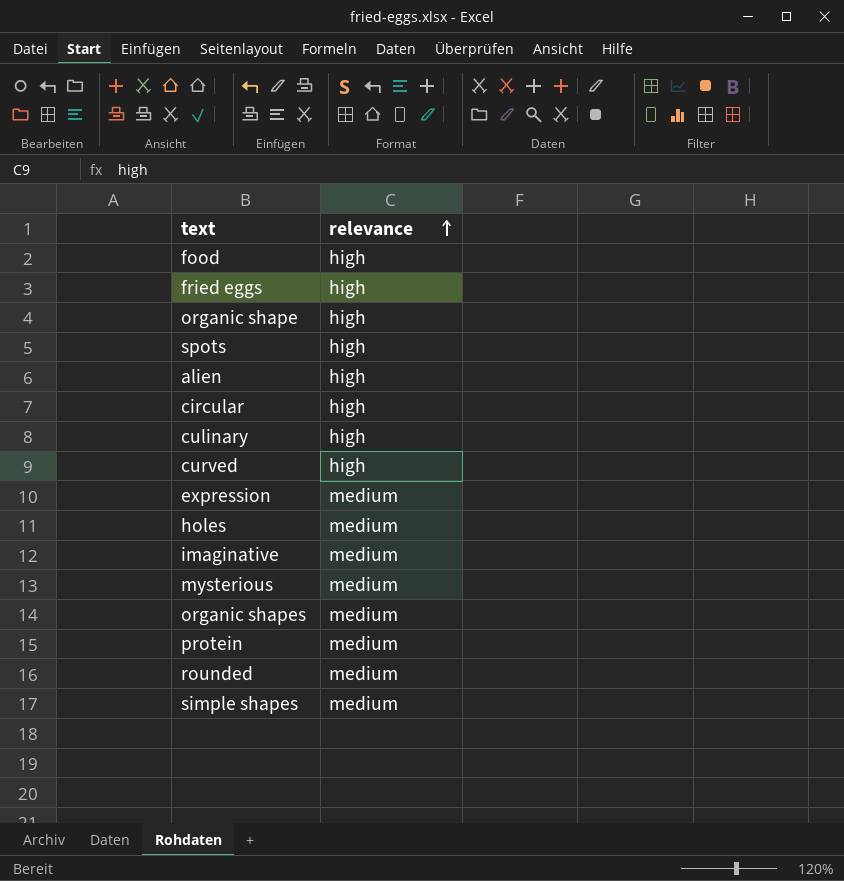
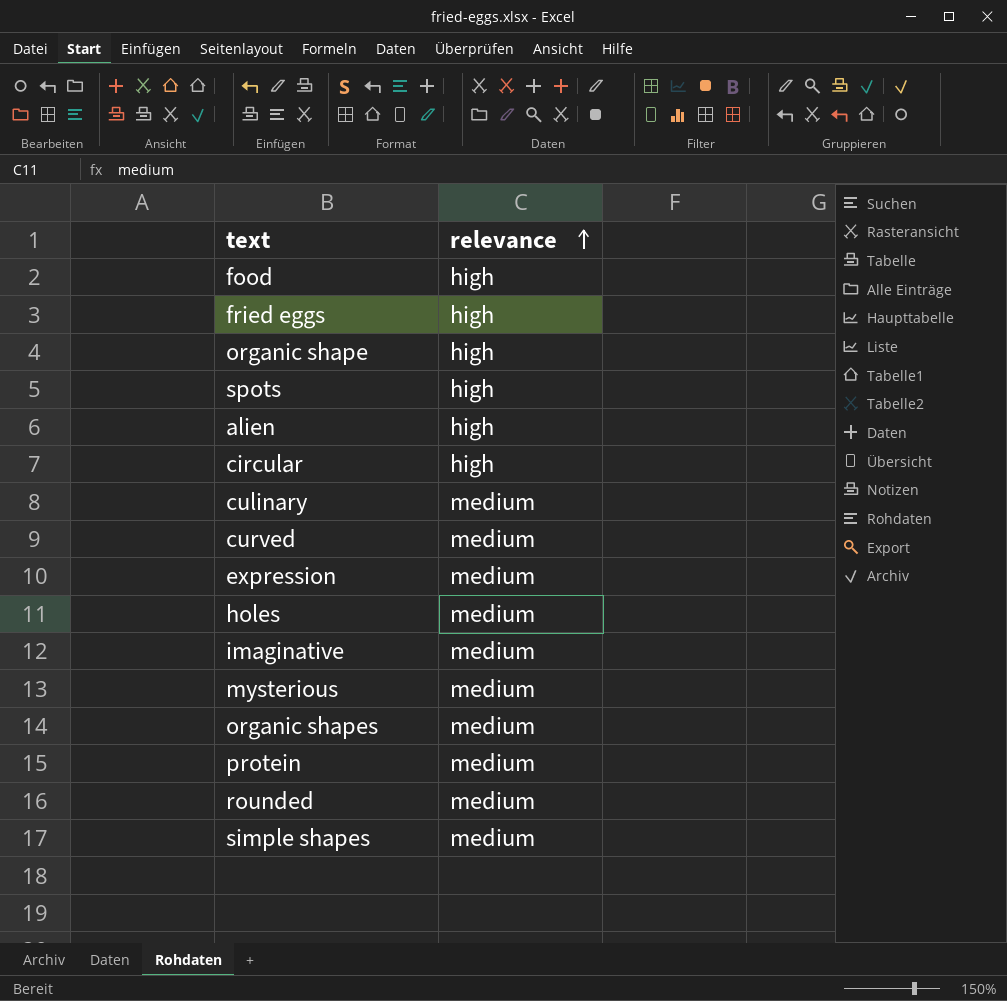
culinary | relevance: high -> medium
curved | relevance: high -> medium

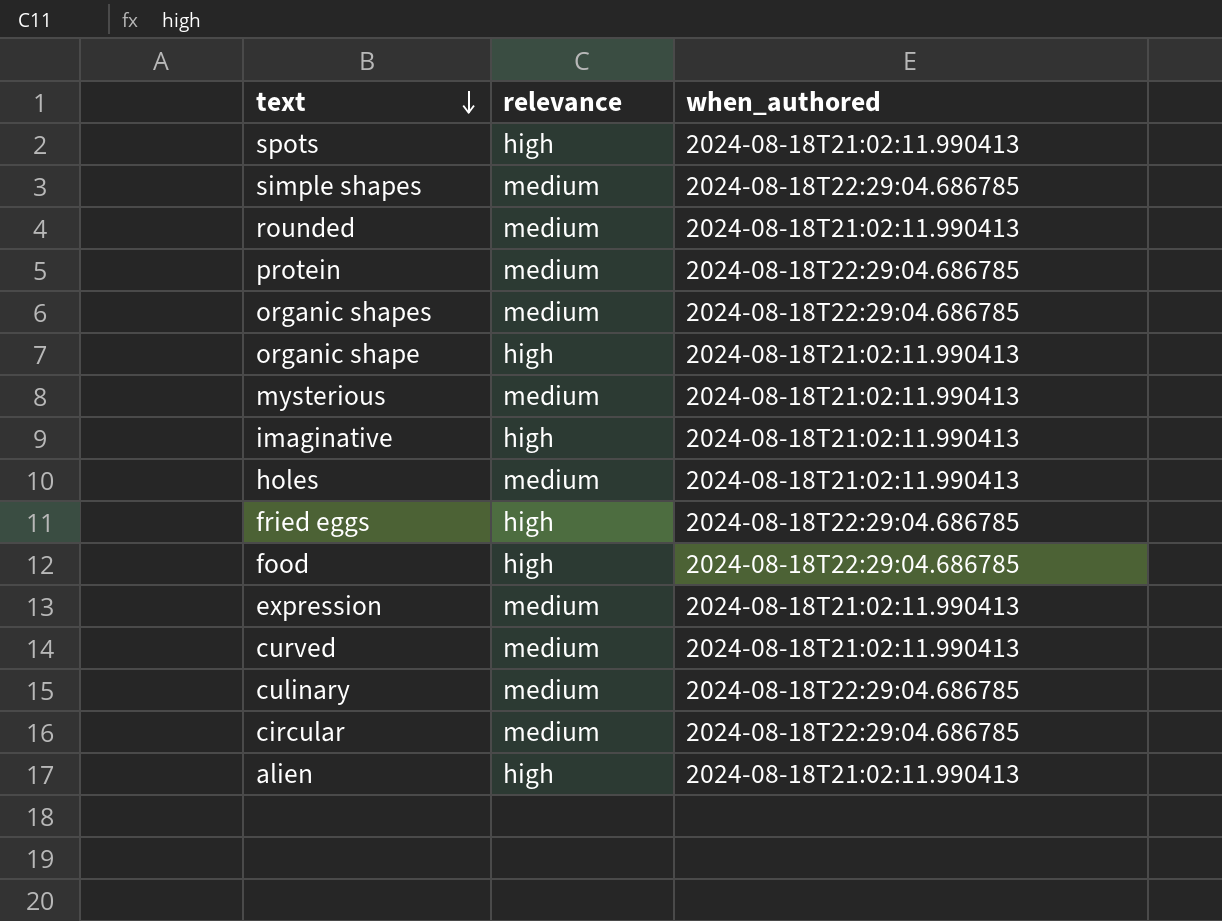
row order: relevance ascending -> text descending
column when_authored | position: none -> 3
imaginative | relevance: medium -> high
circular | relevance: high -> medium

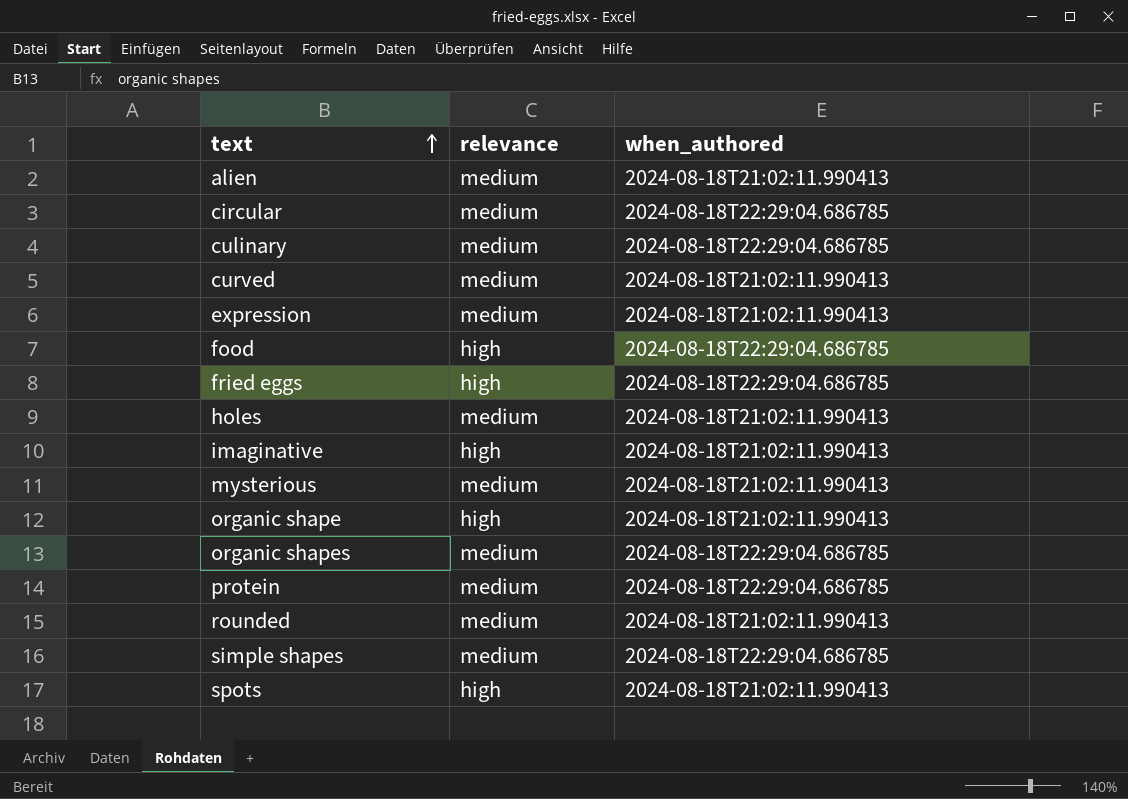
row order: text descending -> text ascending
alien | relevance: high -> medium

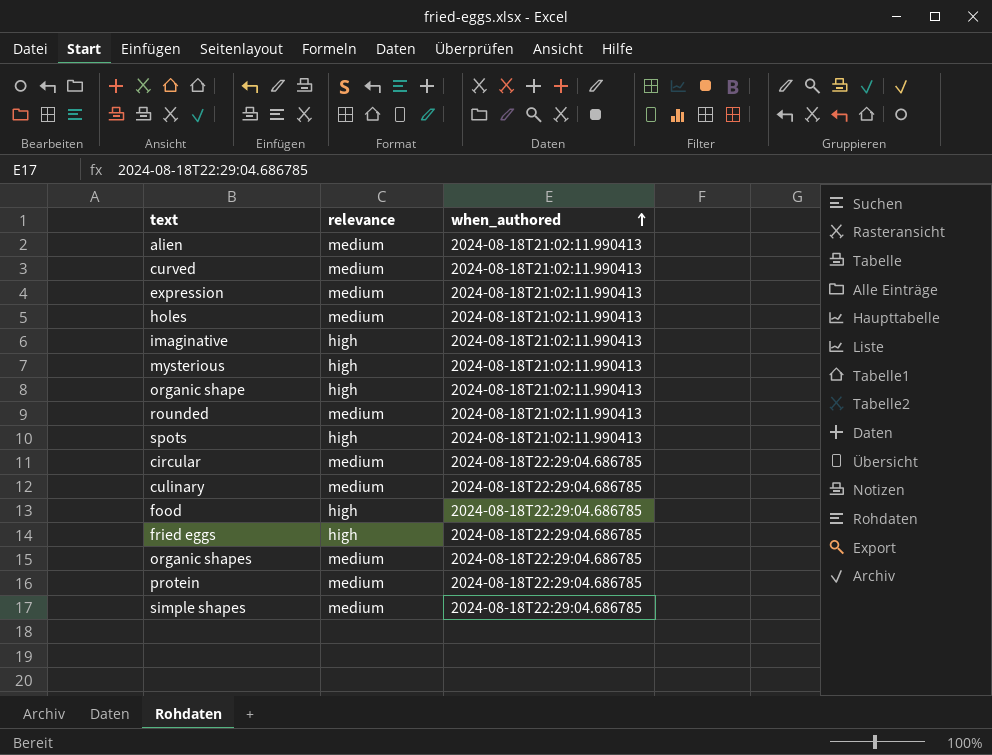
row order: text ascending -> when_authored ascending
mysterious | relevance: medium -> high

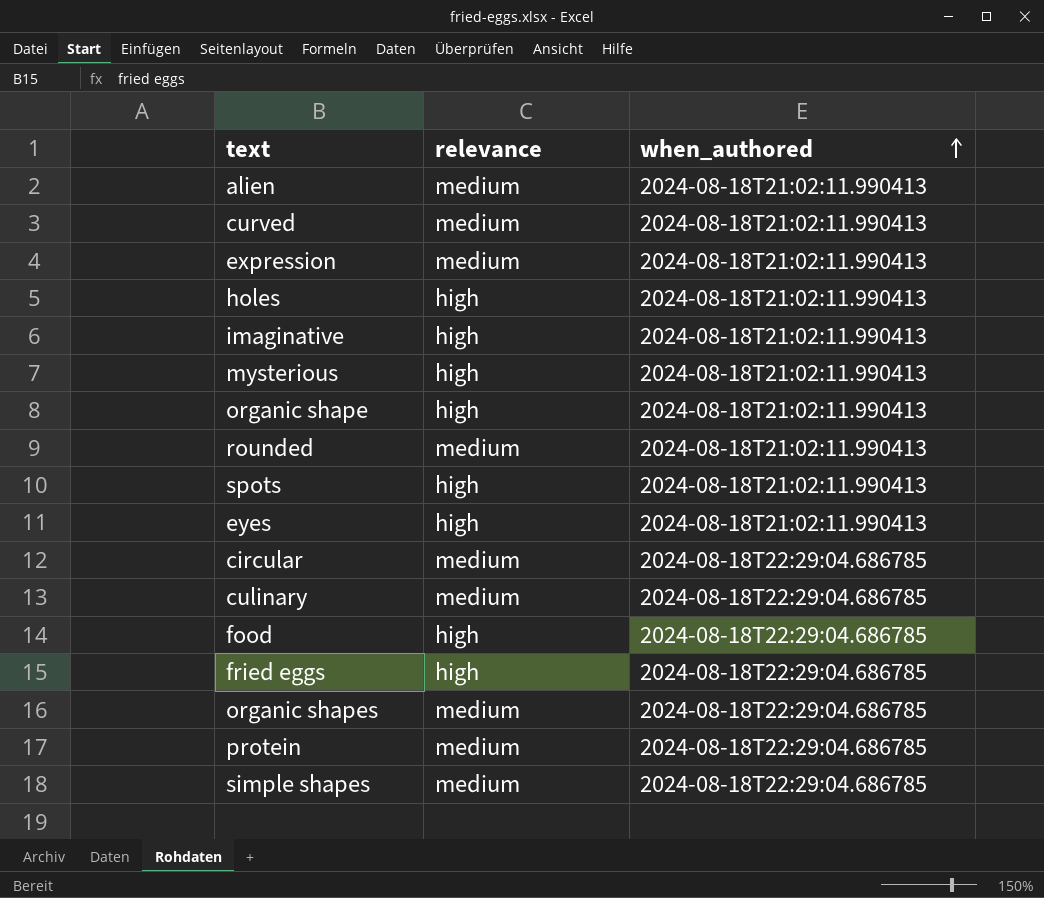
holes | relevance: medium -> high
row eyes: none -> high | 2024-08-18T21:02:11.990413

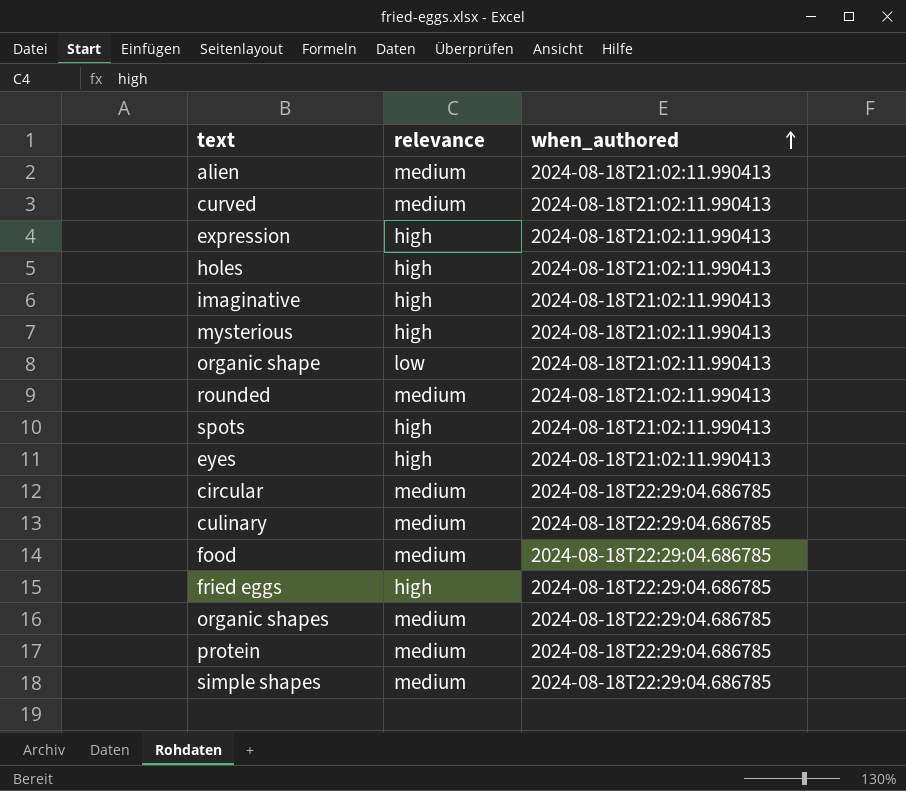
expression | relevance: medium -> high
organic shape | relevance: high -> low
food | relevance: high -> medium

